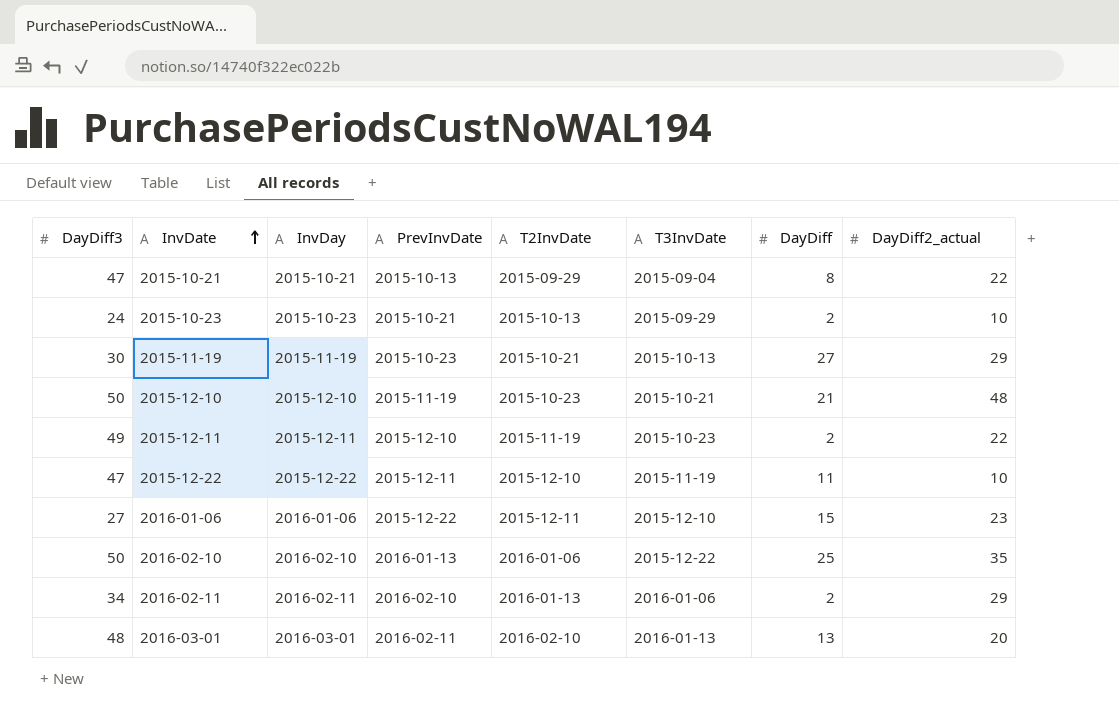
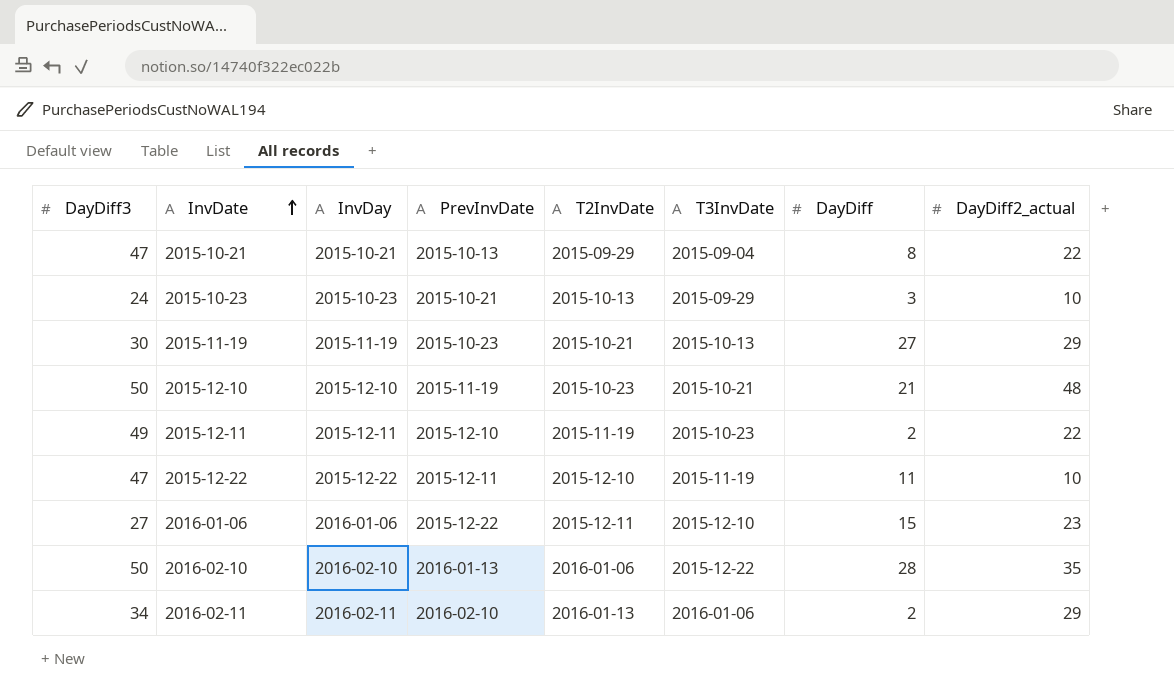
row 2016-03-01: 48 | 2016-03-01 | 2016-02-11 | 2016-02-10 | 2016-01-13 | 13 | 20 -> none
2015-10-23 | DayDiff: 2 -> 3
2016-02-10 | DayDiff: 25 -> 28

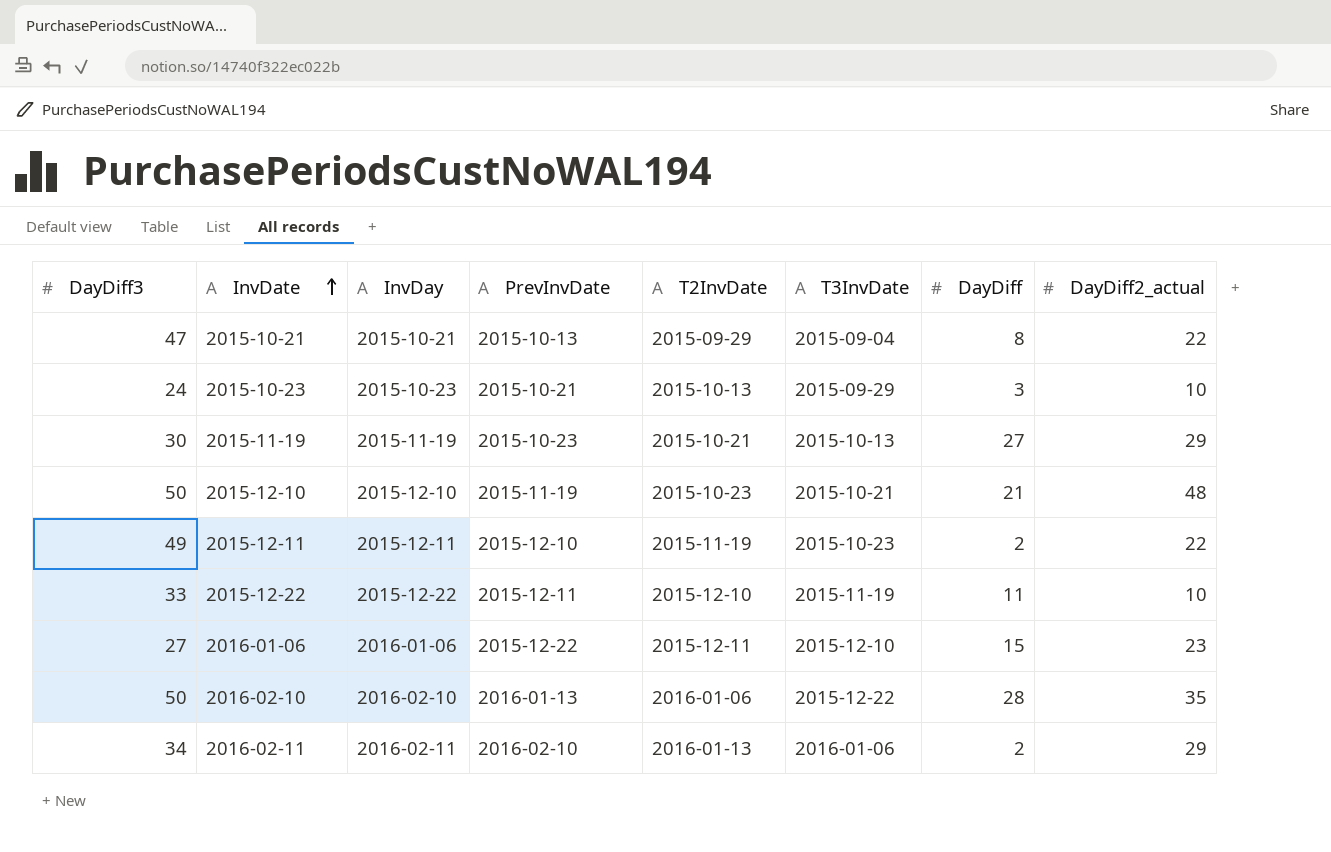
2015-12-22 | DayDiff3: 47 -> 33

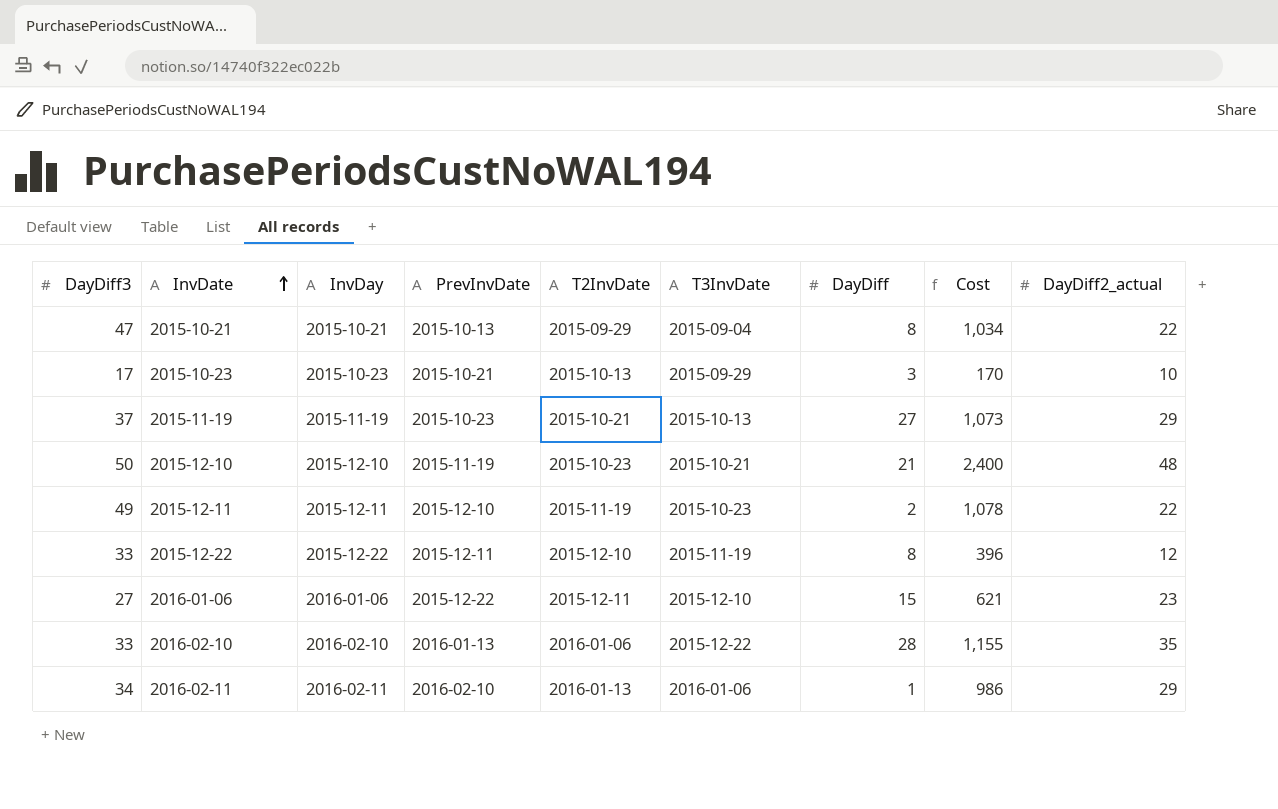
column Cost | formula: none -> [DayDiff3] * [DayDiff2_actual]
2015-10-23 | DayDiff3: 24 -> 17
2015-11-19 | DayDiff3: 30 -> 37
2015-12-22 | DayDiff: 11 -> 8
2015-12-22 | DayDiff2_actual: 10 -> 12
2016-02-10 | DayDiff3: 50 -> 33
2016-02-11 | DayDiff: 2 -> 1

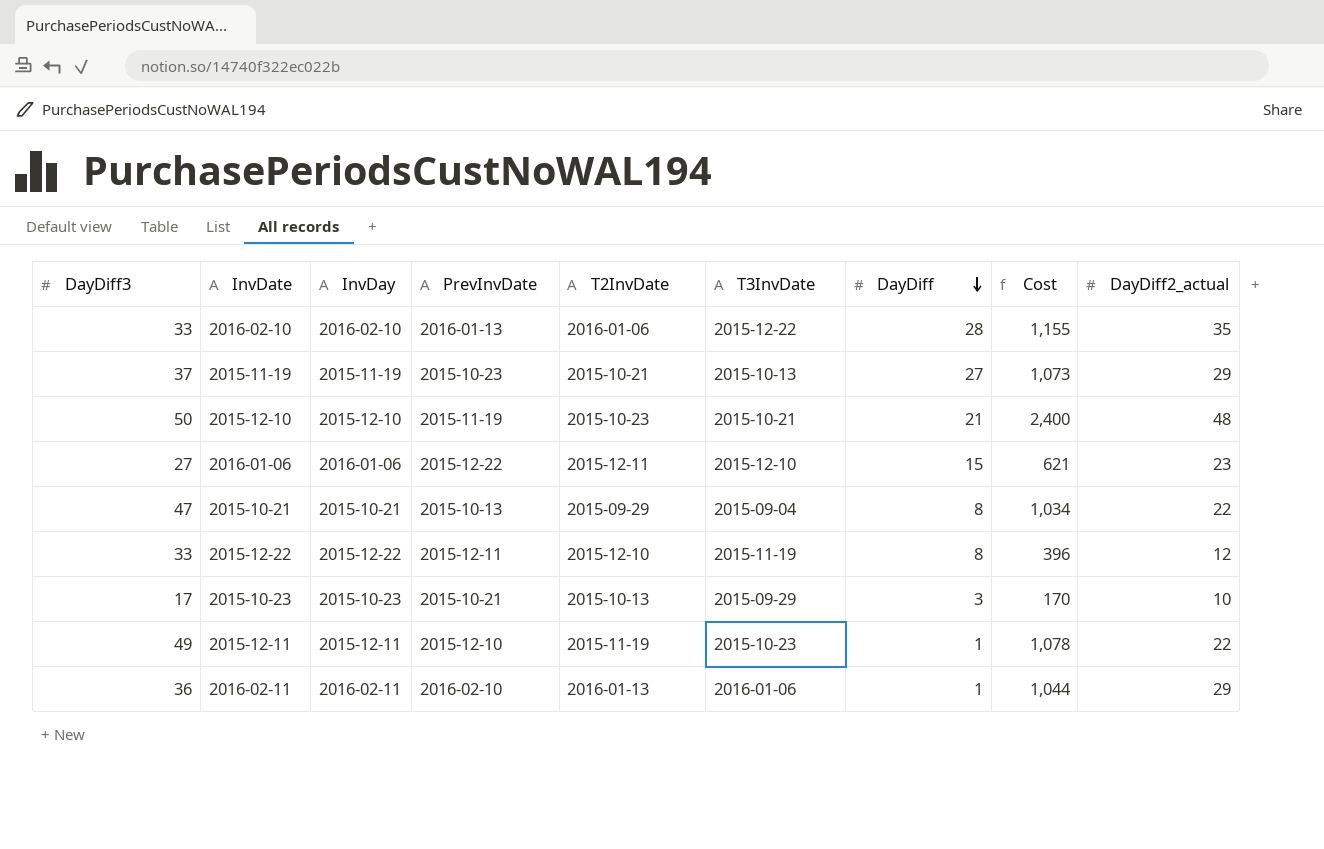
row order: InvDate ascending -> DayDiff descending
2015-12-11 | DayDiff: 2 -> 1
2016-02-11 | DayDiff3: 34 -> 36
2016-02-11 | Cost: 986 -> 1,044

